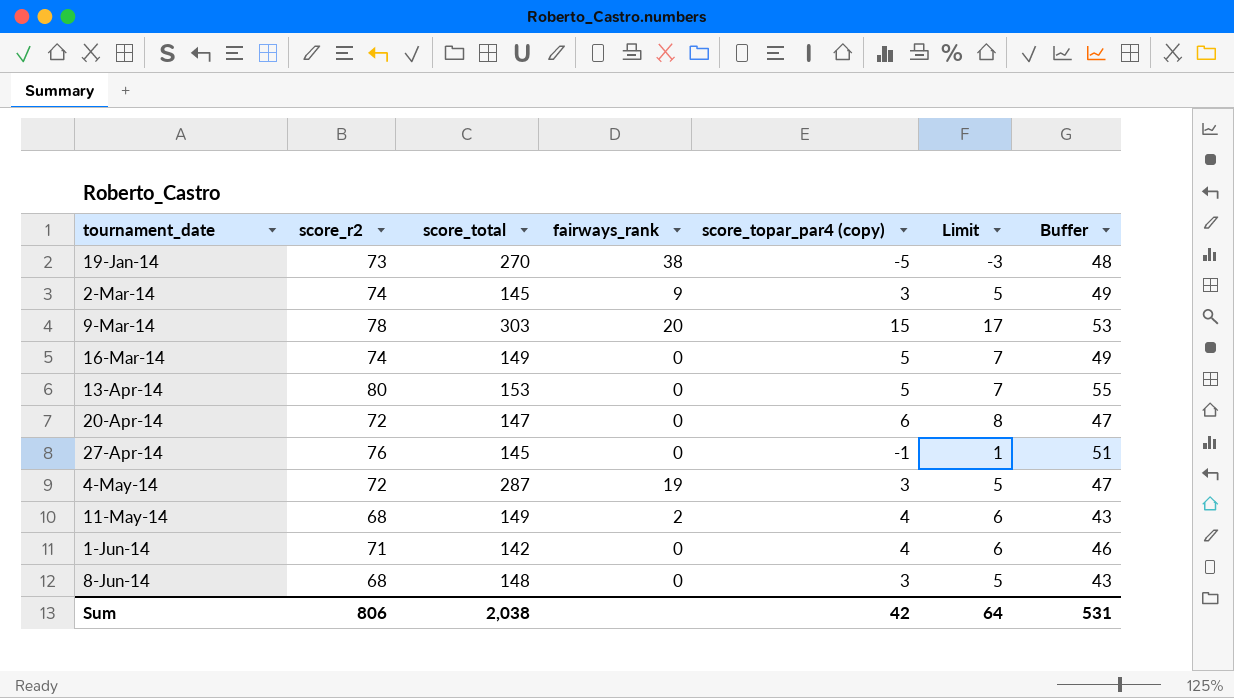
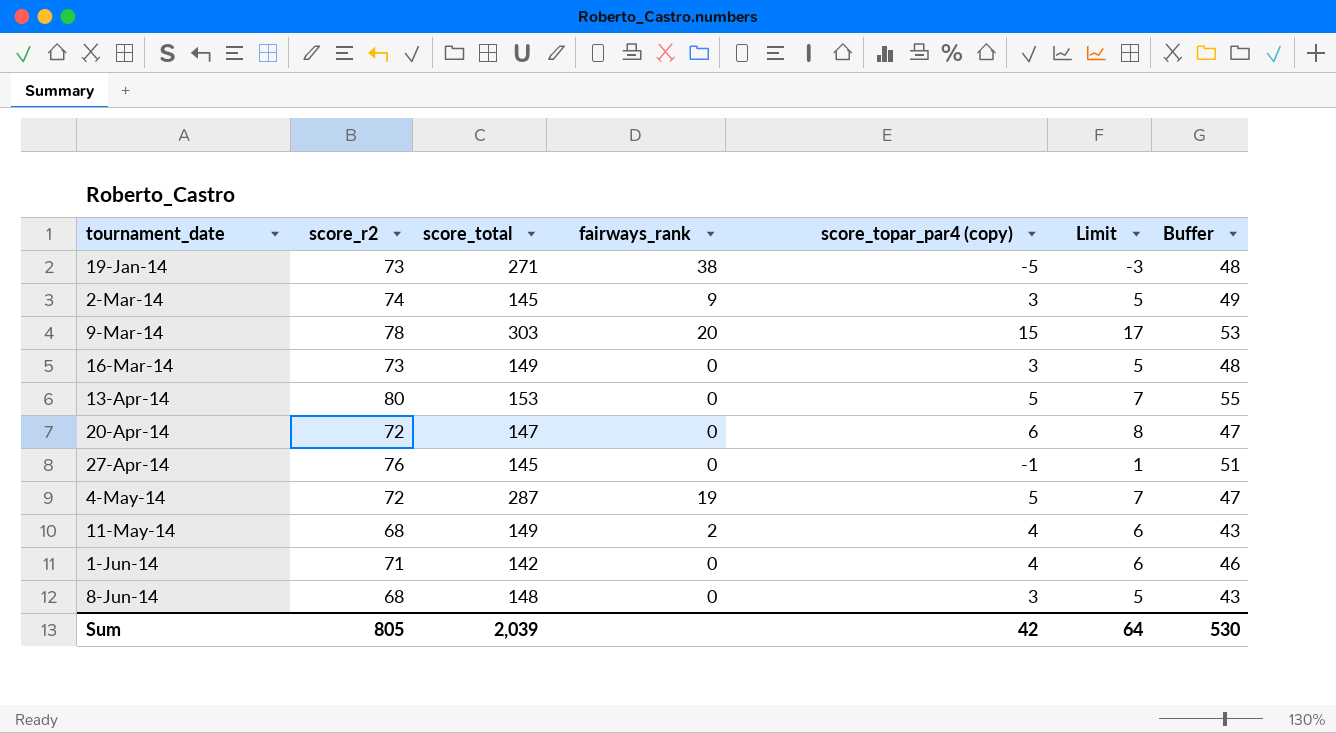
19-Jan-14 | score_total: 270 -> 271
16-Mar-14 | score_r2: 74 -> 73
16-Mar-14 | score_topar_par4 (copy): 5 -> 3
16-Mar-14 | Limit: 7 -> 5
16-Mar-14 | Buffer: 49 -> 48
4-May-14 | score_topar_par4 (copy): 3 -> 5
4-May-14 | Limit: 5 -> 7
Sum | score_r2: 806 -> 805
Sum | score_total: 2,038 -> 2,039
Sum | Buffer: 531 -> 530

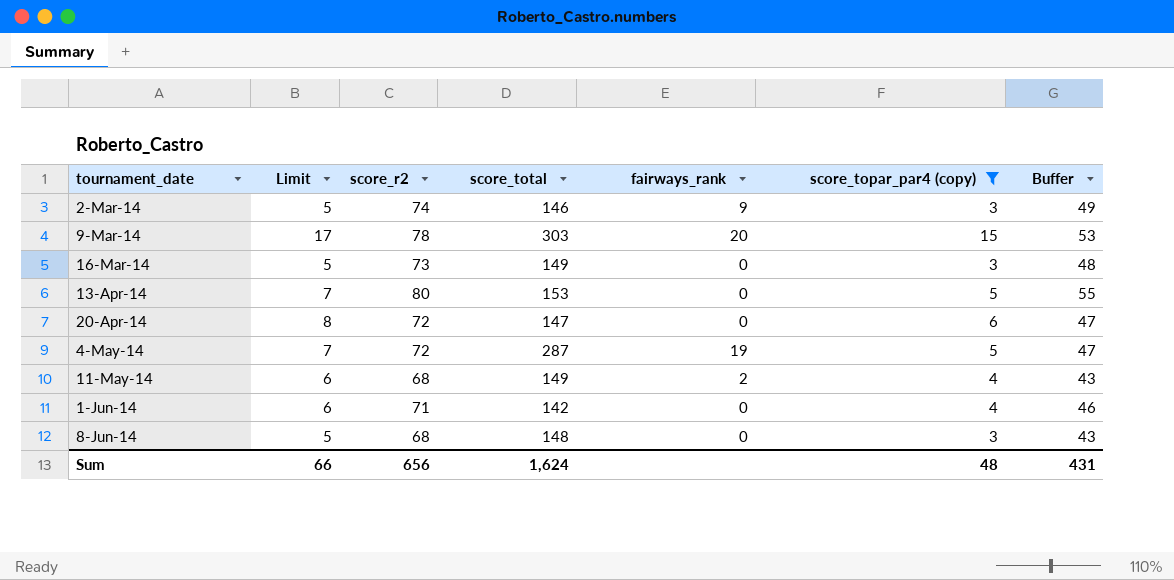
filter: none -> score_topar_par4 (copy) >= 3
column Limit | position: 6 -> 2
2-Mar-14 | score_total: 145 -> 146
Sum | Limit: 64 -> 66
Sum | score_r2: 805 -> 656
Sum | score_total: 2,039 -> 1,624
Sum | score_topar_par4 (copy): 42 -> 48
Sum | Buffer: 530 -> 431

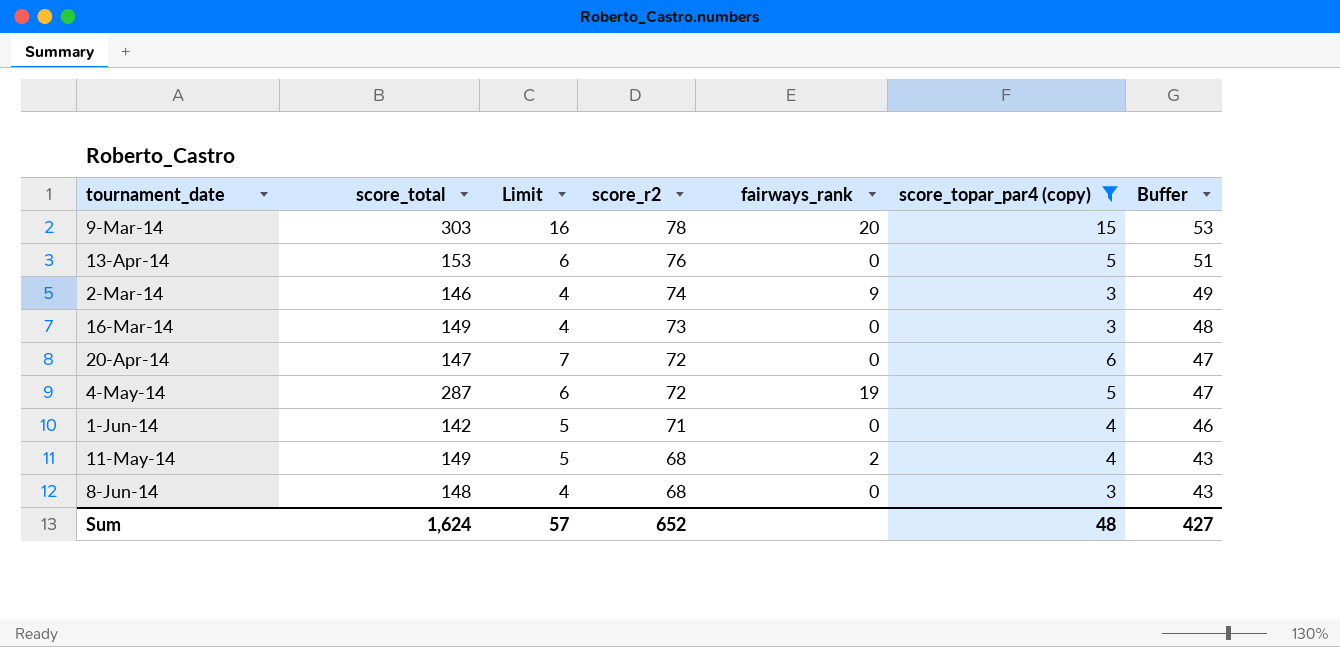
row order: tournament_date ascending -> score_r2 descending
column score_total | position: 4 -> 2
column Limit | formula: [score_topar_par4 (copy)] + 2 -> [score_topar_par4 (copy)] + 1
13-Apr-14 | score_r2: 80 -> 76
13-Apr-14 | Buffer: 55 -> 51
Sum | Limit: 66 -> 57
Sum | score_r2: 656 -> 652
Sum | Buffer: 431 -> 427

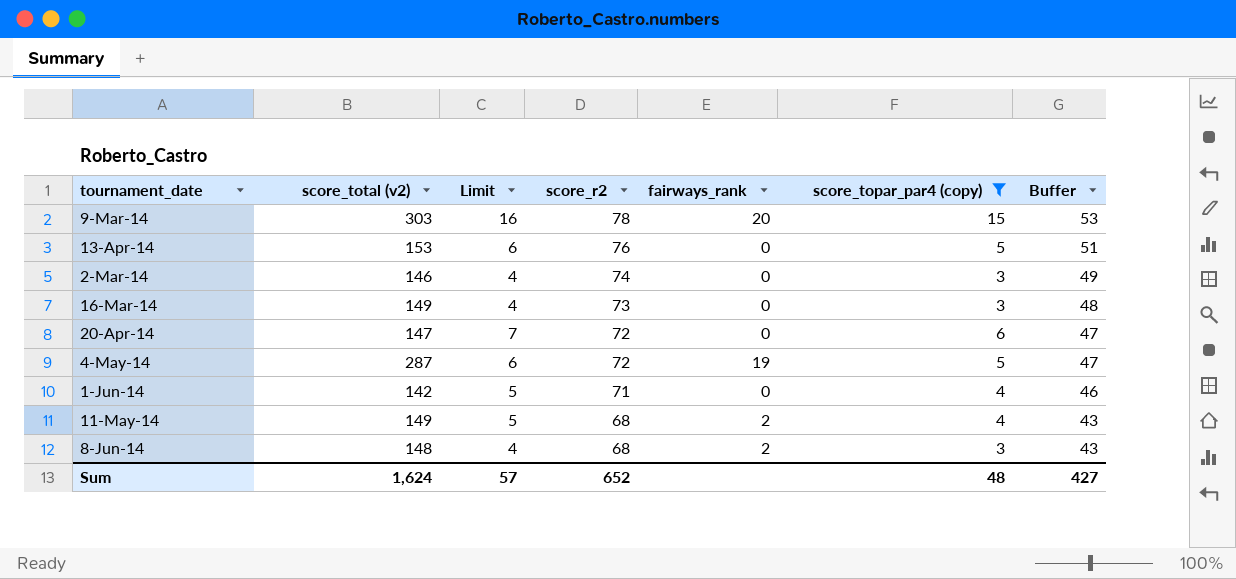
column name: score_total -> score_total (v2)
2-Mar-14 | fairways_rank: 9 -> 0
8-Jun-14 | fairways_rank: 0 -> 2

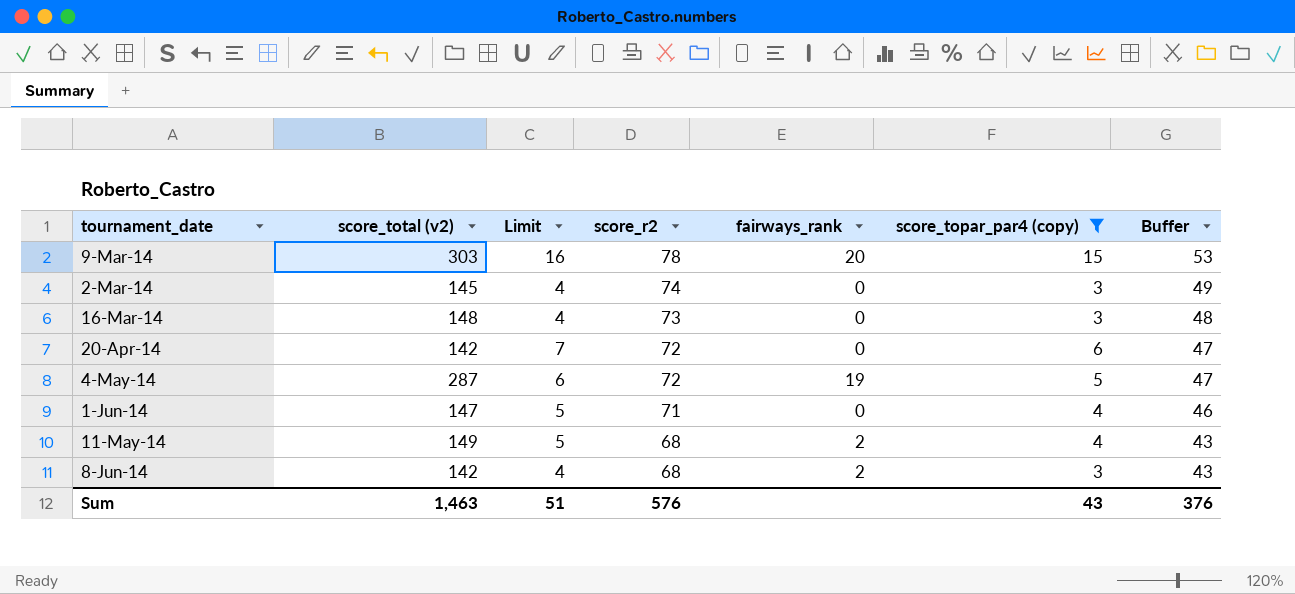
row 13-Apr-14: 153 | 6 | 76 | 0 | 5 | 51 -> none
2-Mar-14 | score_total (v2): 146 -> 145
16-Mar-14 | score_total (v2): 149 -> 148
20-Apr-14 | score_total (v2): 147 -> 142
1-Jun-14 | score_total (v2): 142 -> 147
8-Jun-14 | score_total (v2): 148 -> 142
Sum | score_total (v2): 1,624 -> 1,463
Sum | Limit: 57 -> 51
Sum | score_r2: 652 -> 576
Sum | score_topar_par4 (copy): 48 -> 43
Sum | Buffer: 427 -> 376

